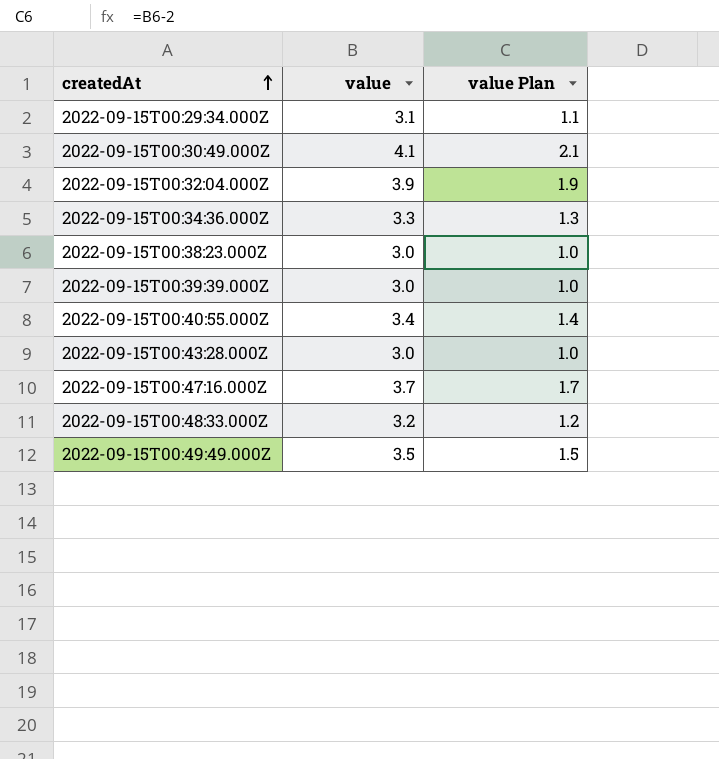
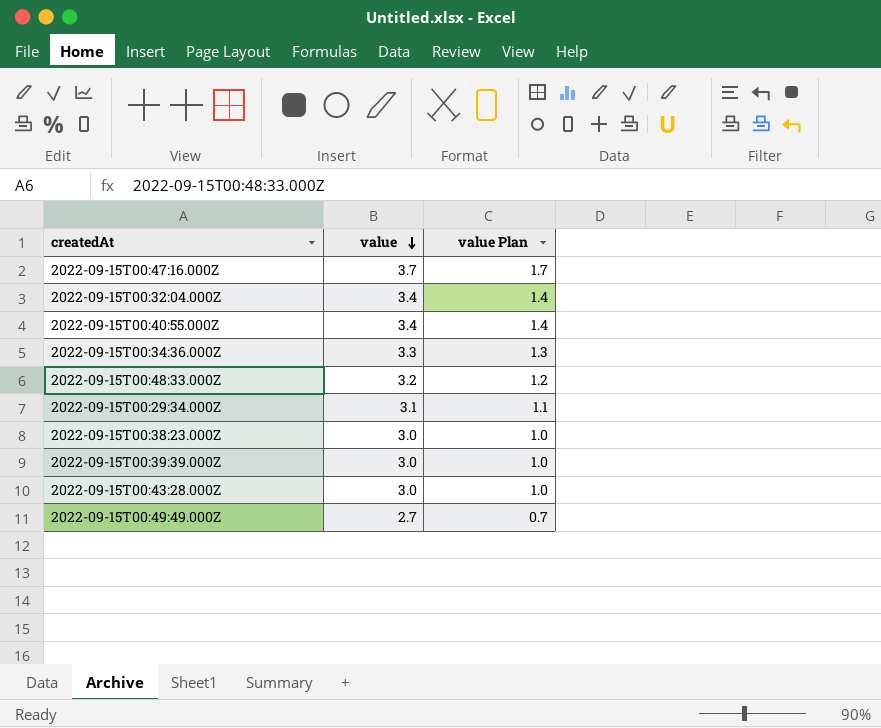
row order: createdAt ascending -> value descending
row 2022-09-15T00:30:49.000Z: 4.1 | 2.1 -> none
2022-09-15T00:32:04.000Z | value: 3.9 -> 3.4
2022-09-15T00:32:04.000Z | value Plan: 1.9 -> 1.4
2022-09-15T00:49:49.000Z | value: 3.5 -> 2.7
2022-09-15T00:49:49.000Z | value Plan: 1.5 -> 0.7

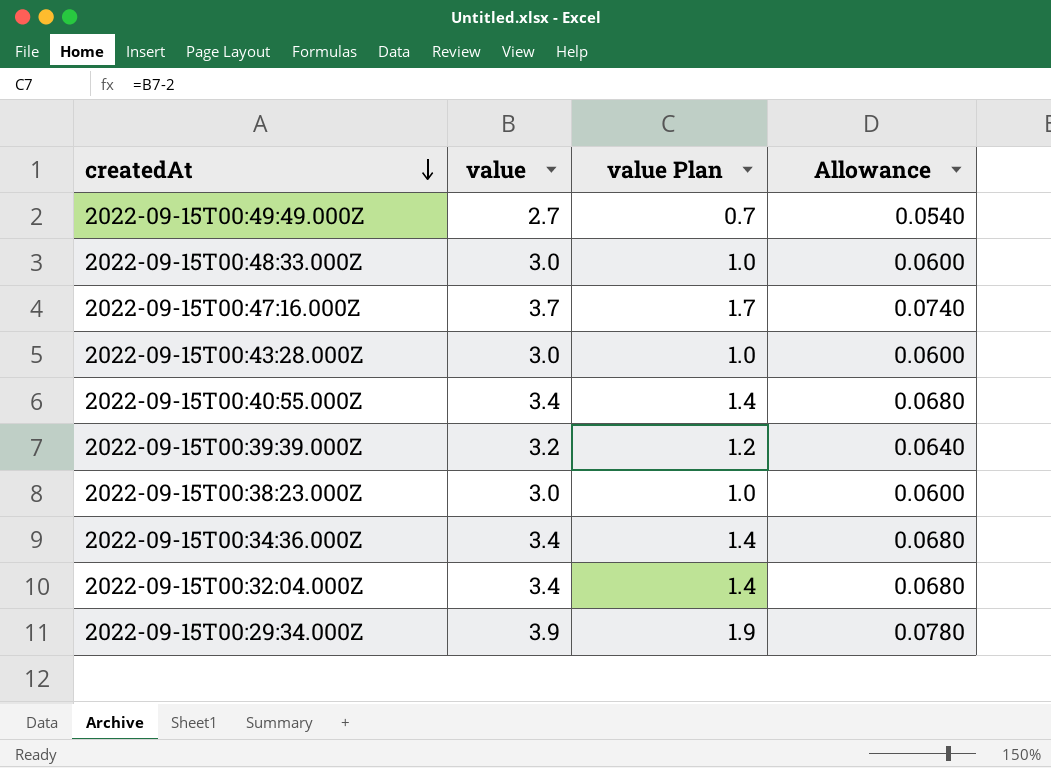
row order: value descending -> createdAt descending
column Allowance | formula: none -> [value] * 0.02
2022-09-15T00:48:33.000Z | value: 3.2 -> 3.0
2022-09-15T00:48:33.000Z | value Plan: 1.2 -> 1.0
2022-09-15T00:39:39.000Z | value: 3.0 -> 3.2
2022-09-15T00:39:39.000Z | value Plan: 1.0 -> 1.2
2022-09-15T00:34:36.000Z | value: 3.3 -> 3.4
2022-09-15T00:34:36.000Z | value Plan: 1.3 -> 1.4
2022-09-15T00:29:34.000Z | value: 3.1 -> 3.9
2022-09-15T00:29:34.000Z | value Plan: 1.1 -> 1.9

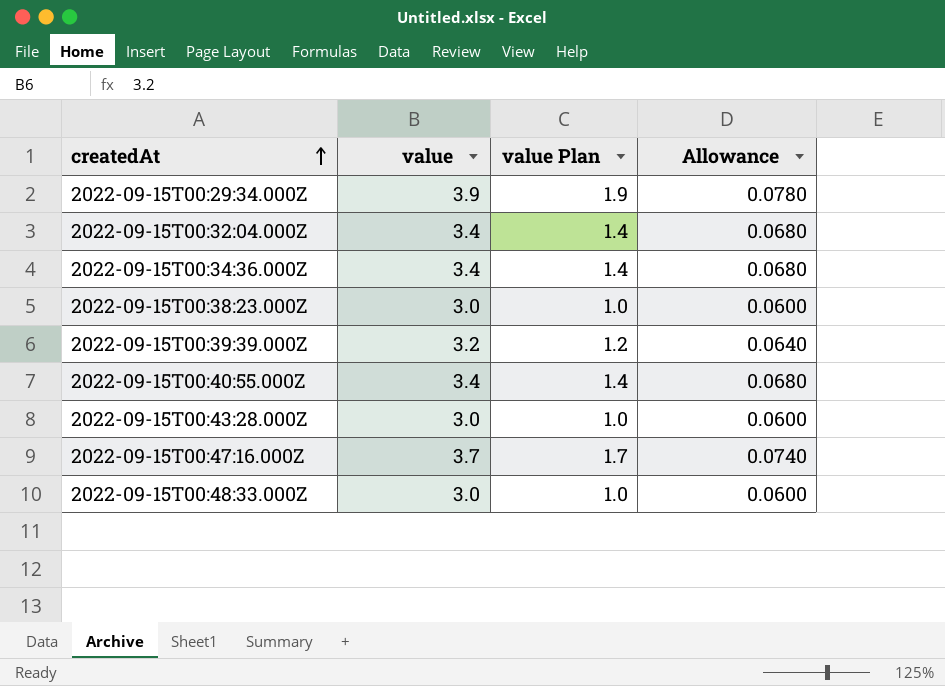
row order: createdAt descending -> createdAt ascending
row 2022-09-15T00:49:49.000Z: 2.7 | 0.7 | 0.0540 -> none

